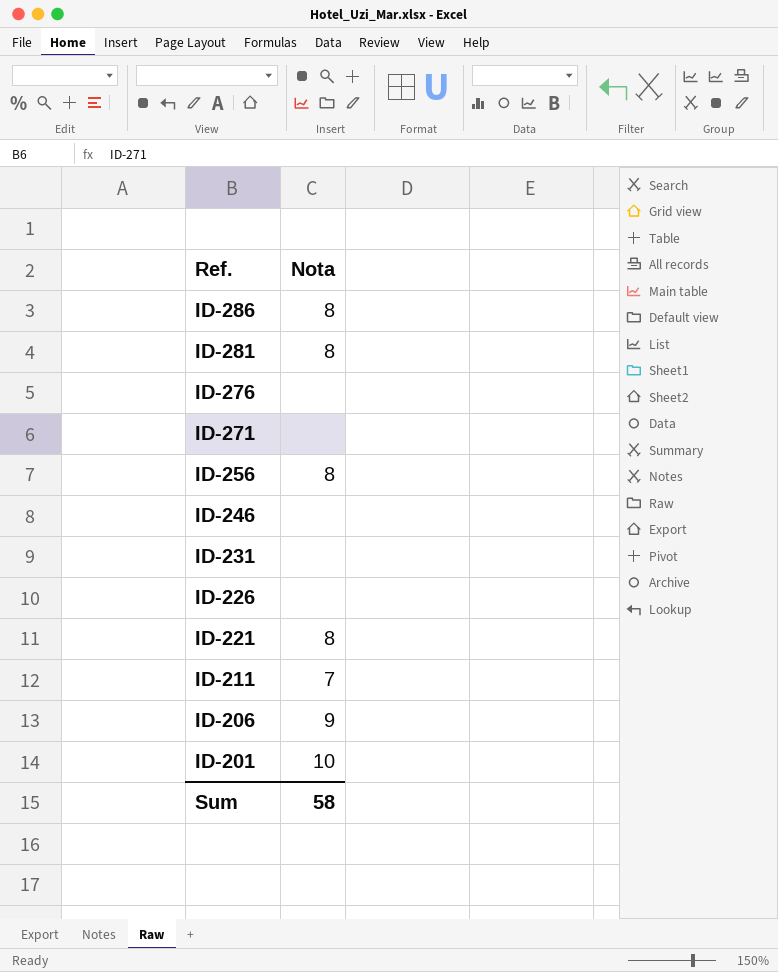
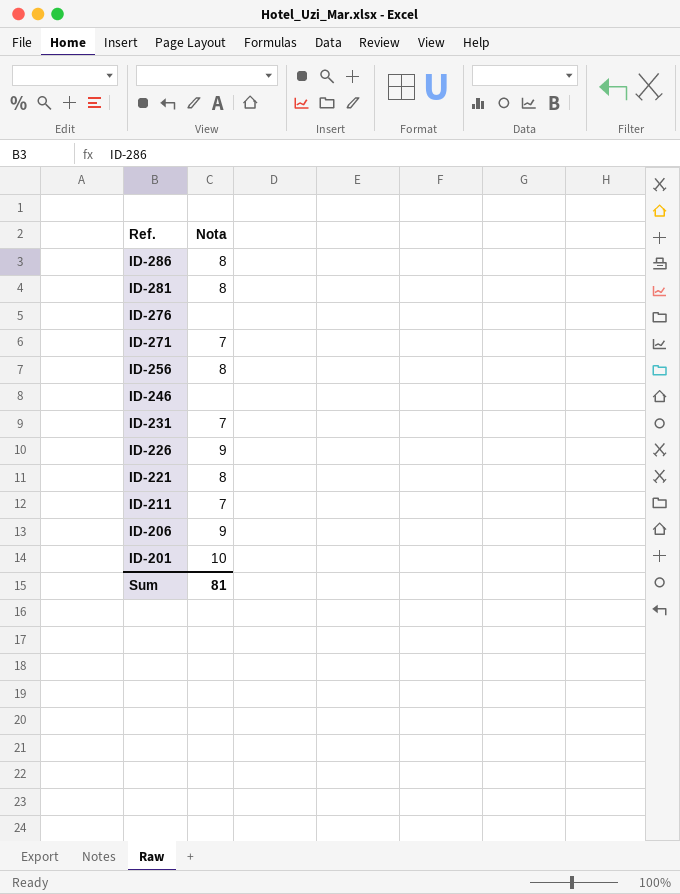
ID-271 | Nota: none -> 7
ID-231 | Nota: none -> 7
ID-226 | Nota: none -> 9
Sum | Nota: 58 -> 81

